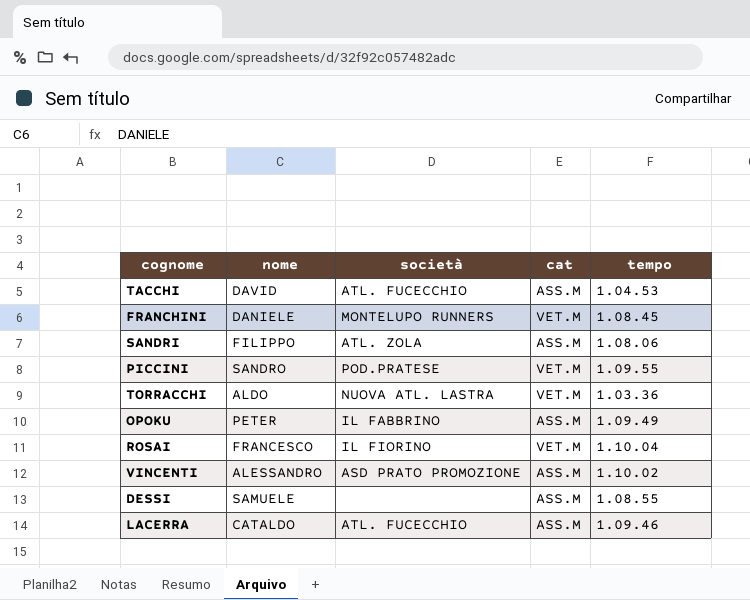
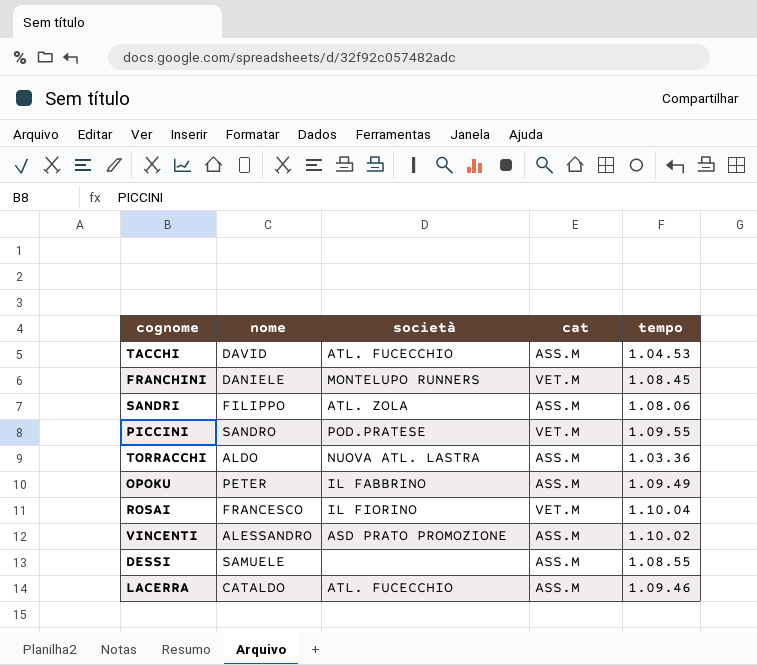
TORRACCHI | cat: VET.M -> ASS.M

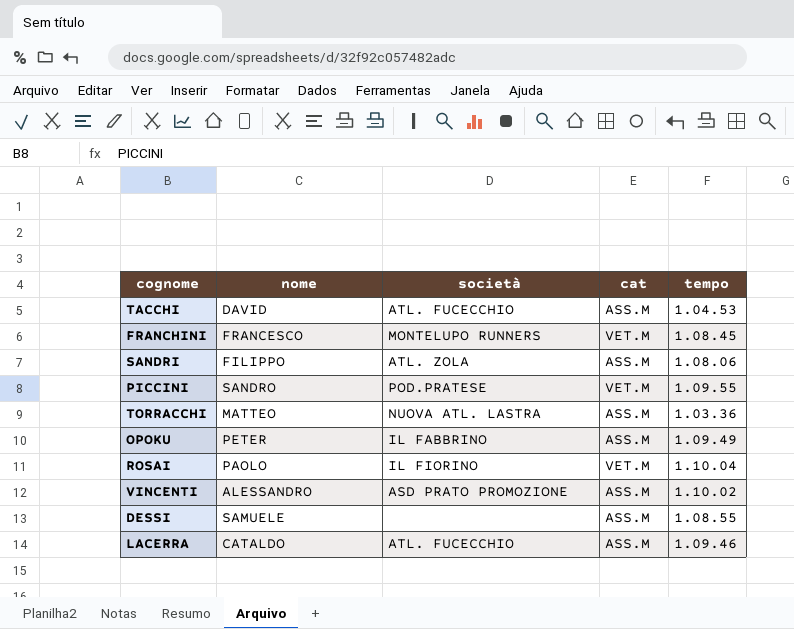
FRANCHINI | nome: DANIELE -> FRANCESCO
TORRACCHI | nome: ALDO -> MATTEO
ROSAI | nome: FRANCESCO -> PAOLO

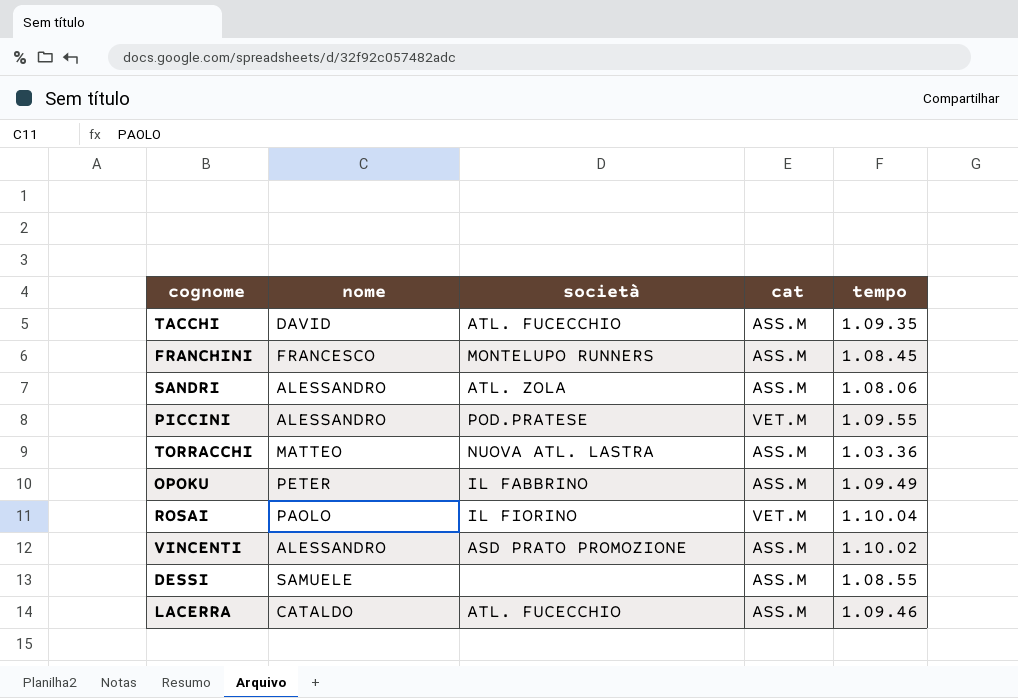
TACCHI | tempo: 1.04.53 -> 1.09.35
FRANCHINI | cat: VET.M -> ASS.M
SANDRI | nome: FILIPPO -> ALESSANDRO
PICCINI | nome: SANDRO -> ALESSANDRO

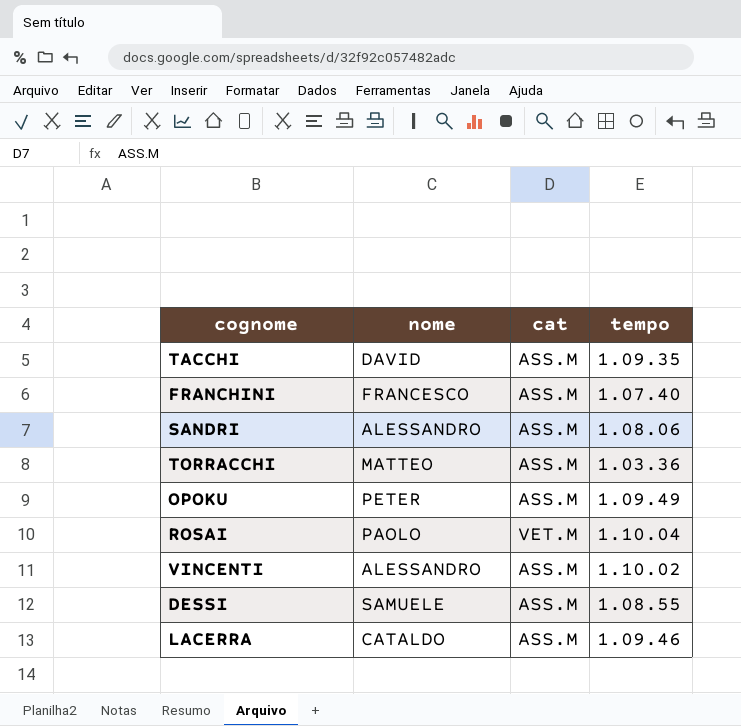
column società | position: 3 -> none
row PICCINI: ALESSANDRO | POD.PRATESE | VET.M | 1.09.55 -> none
FRANCHINI | tempo: 1.08.45 -> 1.07.40

